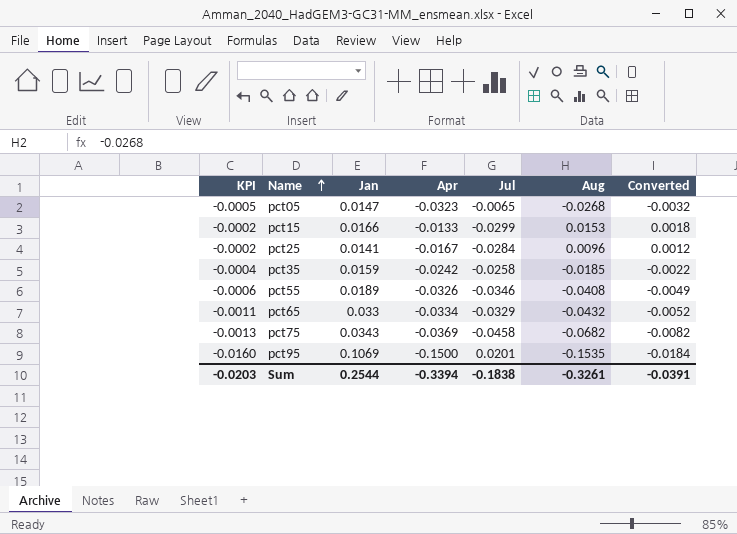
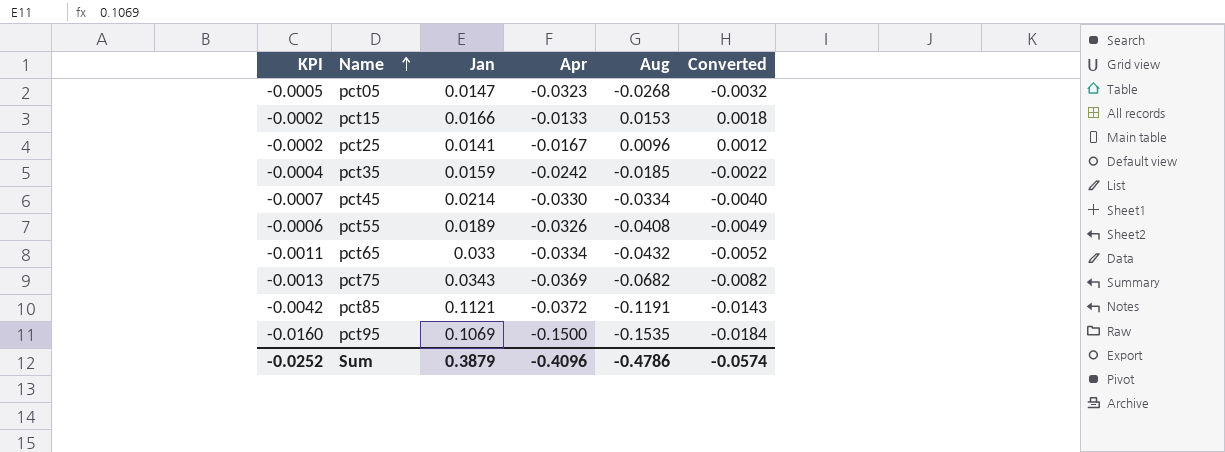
column Jul | position: 5 -> none
row pct45: none -> -0.0007 | 0.0214 | -0.0330 | -0.0334 | -0.0040
row pct85: none -> -0.0042 | 0.1121 | -0.0372 | -0.1191 | -0.0143
Sum | KPI: -0.0203 -> -0.0252
Sum | Jan: 0.2544 -> 0.3879
Sum | Apr: -0.3394 -> -0.4096
Sum | Aug: -0.3261 -> -0.4786
Sum | Converted: -0.0391 -> -0.0574

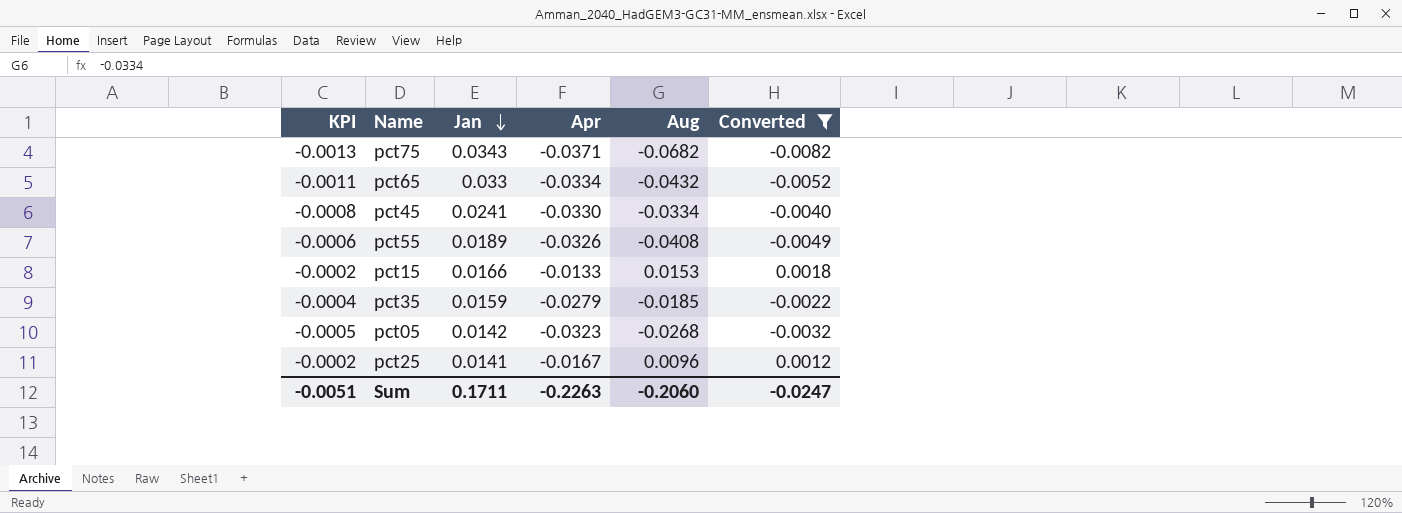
filter: none -> Converted >= -0.0082
row order: Name ascending -> Jan descending
pct75 | Apr: -0.0369 -> -0.0371
pct45 | KPI: -0.0007 -> -0.0008
pct45 | Jan: 0.0214 -> 0.0241
pct35 | Apr: -0.0242 -> -0.0279
pct05 | Jan: 0.0147 -> 0.0142
Sum | KPI: -0.0252 -> -0.0051
Sum | Jan: 0.3879 -> 0.1711
Sum | Apr: -0.4096 -> -0.2263
Sum | Aug: -0.4786 -> -0.2060
Sum | Converted: -0.0574 -> -0.0247

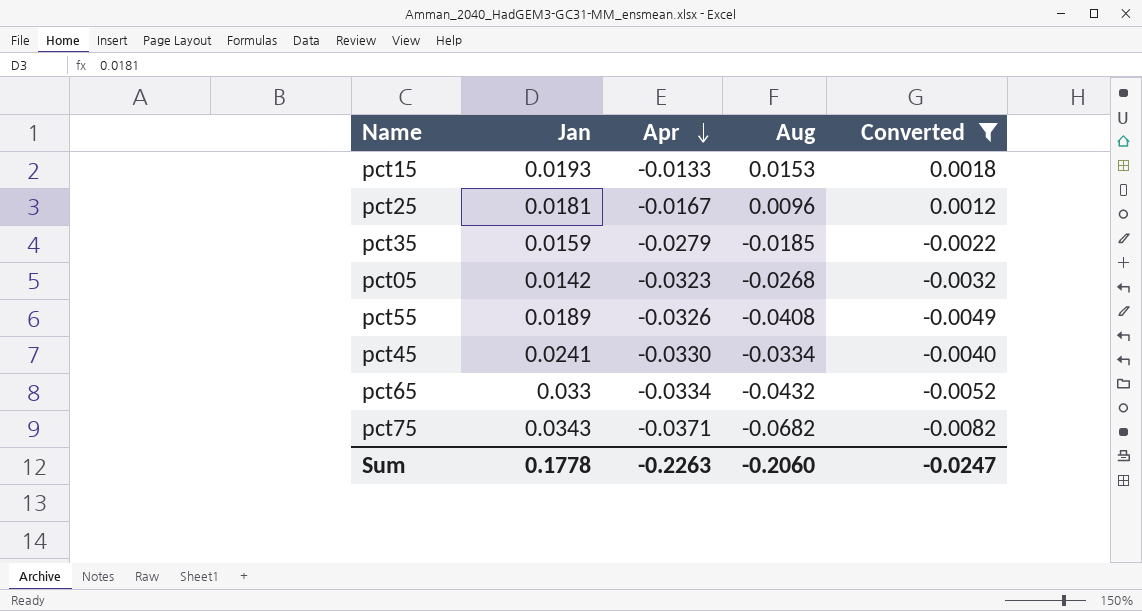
row order: Jan descending -> Apr descending
column KPI | formula: [Jan] * [Apr] -> none
pct15 | Jan: 0.0166 -> 0.0193
pct25 | Jan: 0.0141 -> 0.0181
Sum | Jan: 0.1711 -> 0.1778

